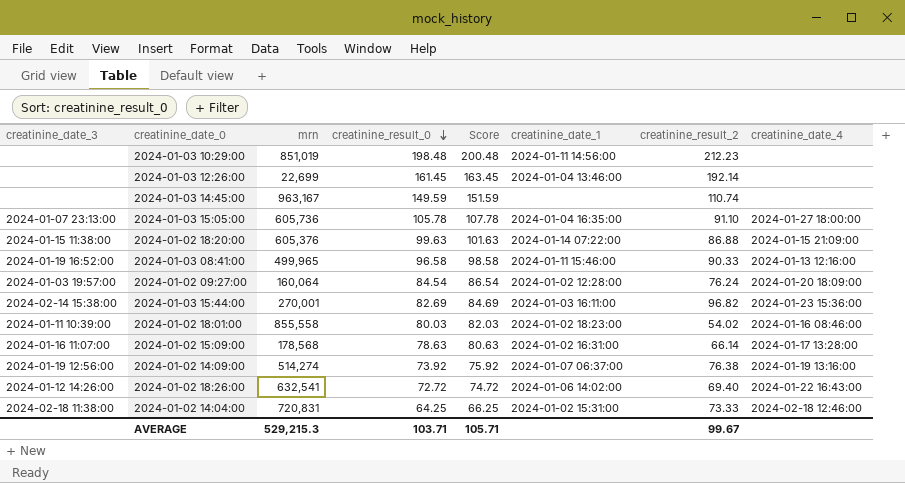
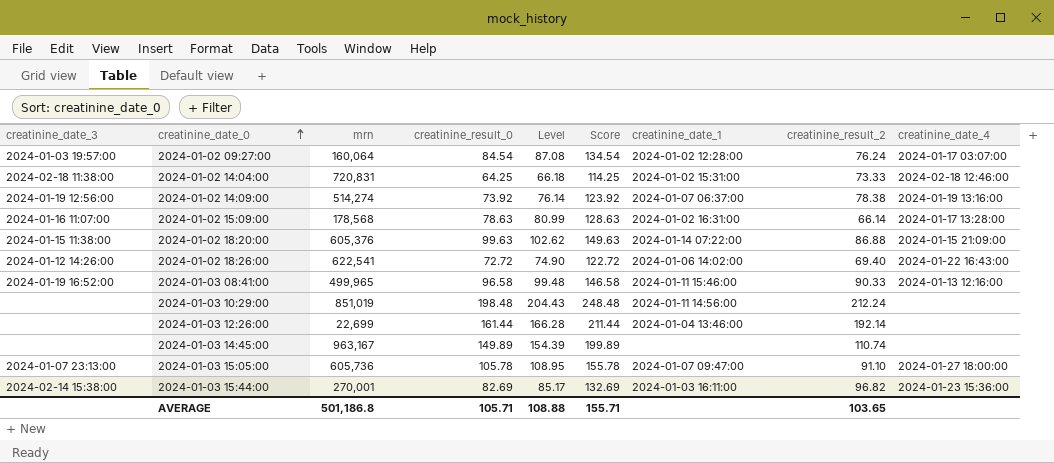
row order: creatinine_result_0 descending -> creatinine_date_0 ascending
column Level | formula: none -> [creatinine_result_0] * 1.03
column Score | formula: [creatinine_result_0] + 2 -> [creatinine_result_0] + 50
row 2024-01-02 18:01:00: 2024-01-11 10:39:00 | 855,558 | 80.03 | 82.03 | 2024-01-02 18:23:00 | 54.02 | 2024-01-16 08:46:00 -> none
2024-01-02 09:27:00 | creatinine_date_4: 2024-01-20 18:09:00 -> 2024-01-17 03:07:00
2024-01-02 14:09:00 | creatinine_result_2: 76.38 -> 78.38
2024-01-02 18:26:00 | mrn: 632,541 -> 622,541
2024-01-03 10:29:00 | creatinine_result_2: 212.23 -> 212.24
2024-01-03 12:26:00 | creatinine_result_0: 161.45 -> 161.44
2024-01-03 14:45:00 | creatinine_result_0: 149.59 -> 149.89
2024-01-03 15:05:00 | creatinine_date_1: 2024-01-04 16:35:00 -> 2024-01-07 09:47:00
AVERAGE | mrn: 529,215.3 -> 501,186.8
AVERAGE | creatinine_result_0: 103.71 -> 105.71
AVERAGE | Score: 105.71 -> 155.71
AVERAGE | creatinine_result_2: 99.67 -> 103.65

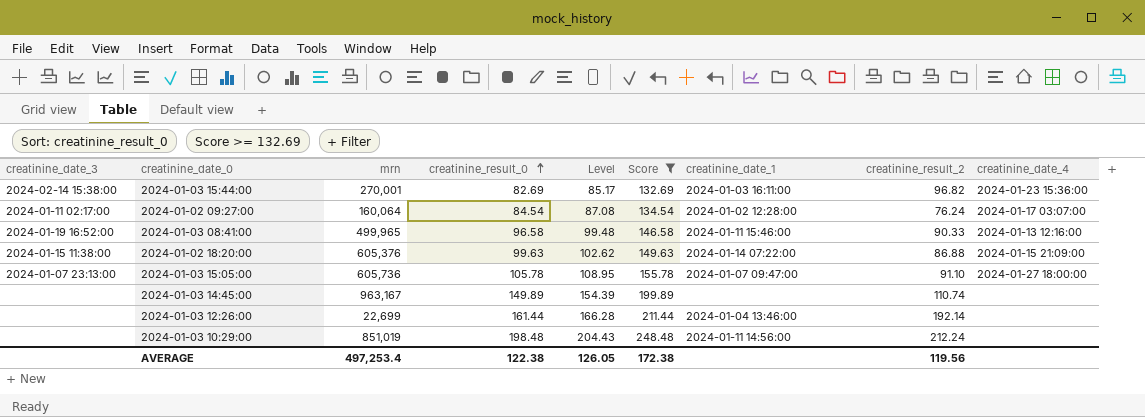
filter: none -> Score >= 132.69
row order: creatinine_date_0 ascending -> creatinine_result_0 ascending
2024-01-02 09:27:00 | creatinine_date_3: 2024-01-03 19:57:00 -> 2024-01-11 02:17:00
AVERAGE | mrn: 501,186.8 -> 497,253.4
AVERAGE | creatinine_result_0: 105.71 -> 122.38
AVERAGE | Level: 108.88 -> 126.05
AVERAGE | Score: 155.71 -> 172.38
AVERAGE | creatinine_result_2: 103.65 -> 119.56

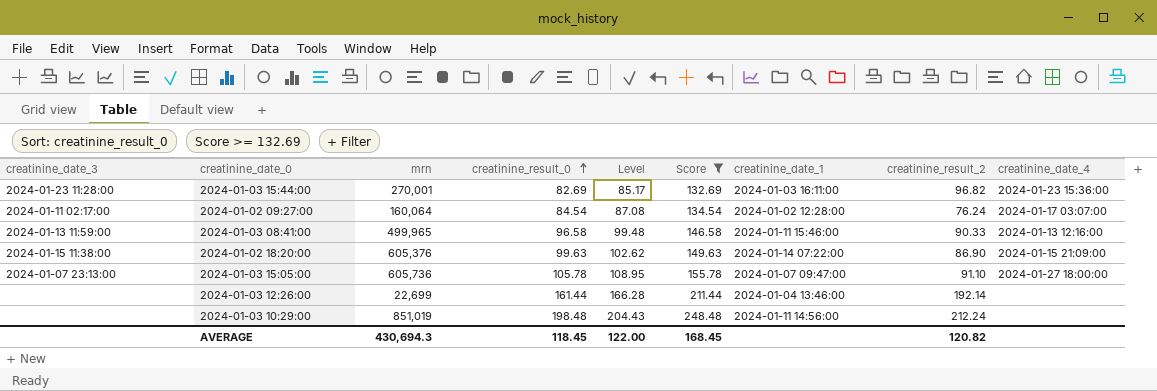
row 2024-01-03 14:45:00: none | 963,167 | 149.89 | 154.39 | 199.89 | none | 110.74 | none -> none
2024-01-03 15:44:00 | creatinine_date_3: 2024-02-14 15:38:00 -> 2024-01-23 11:28:00
2024-01-03 08:41:00 | creatinine_date_3: 2024-01-19 16:52:00 -> 2024-01-13 11:59:00
2024-01-02 18:20:00 | creatinine_result_2: 86.88 -> 86.90
AVERAGE | mrn: 497,253.4 -> 430,694.3
AVERAGE | creatinine_result_0: 122.38 -> 118.45
AVERAGE | Level: 126.05 -> 122.00
AVERAGE | Score: 172.38 -> 168.45
AVERAGE | creatinine_result_2: 119.56 -> 120.82

